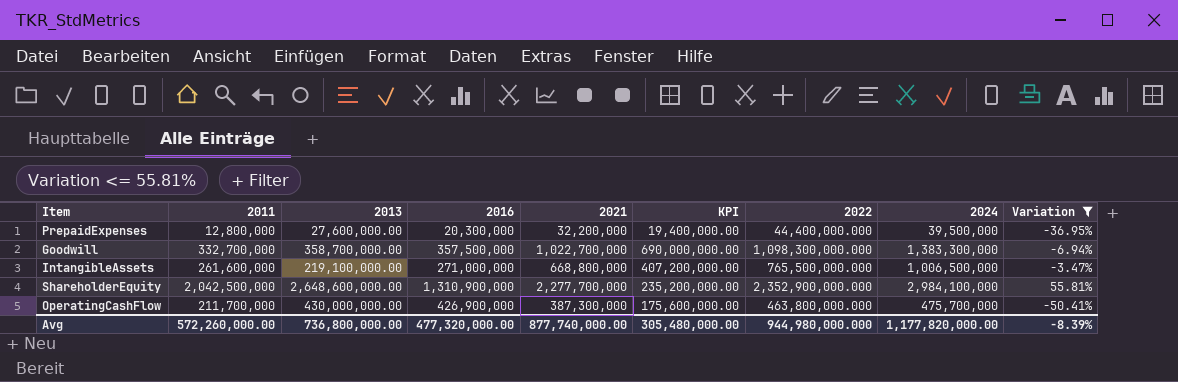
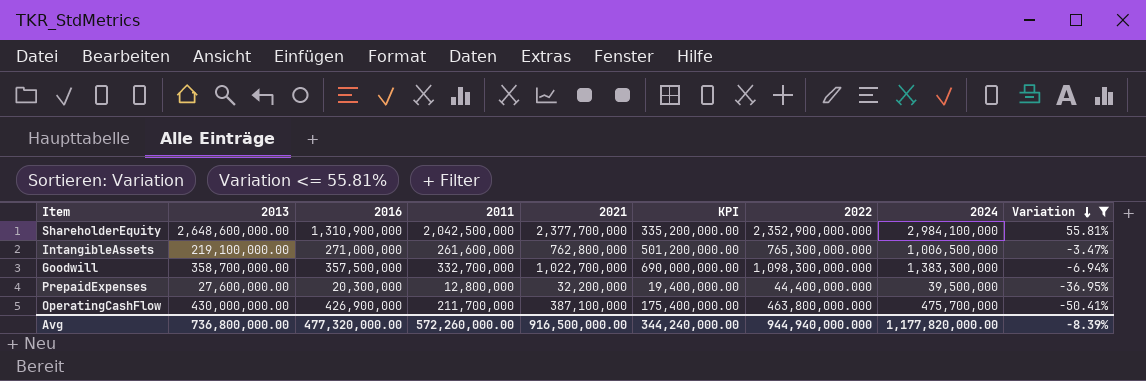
row order: none -> Variation descending
column 2011 | position: 2 -> 4
ShareholderEquity | 2021: 2,277,700,000 -> 2,377,700,000
ShareholderEquity | KPI: 235,200,000.00 -> 335,200,000.00
IntangibleAssets | 2021: 668,800,000 -> 762,800,000
IntangibleAssets | KPI: 407,200,000.00 -> 501,200,000.00
IntangibleAssets | 2022: 765,500,000.000 -> 765,300,000.000
OperatingCashFlow | 2021: 387,300,000 -> 387,100,000
OperatingCashFlow | KPI: 175,600,000.00 -> 175,400,000.00
Avg | 2021: 877,740,000.00 -> 916,500,000.00
Avg | KPI: 305,480,000.00 -> 344,240,000.00
Avg | 2022: 944,980,000.000 -> 944,940,000.000

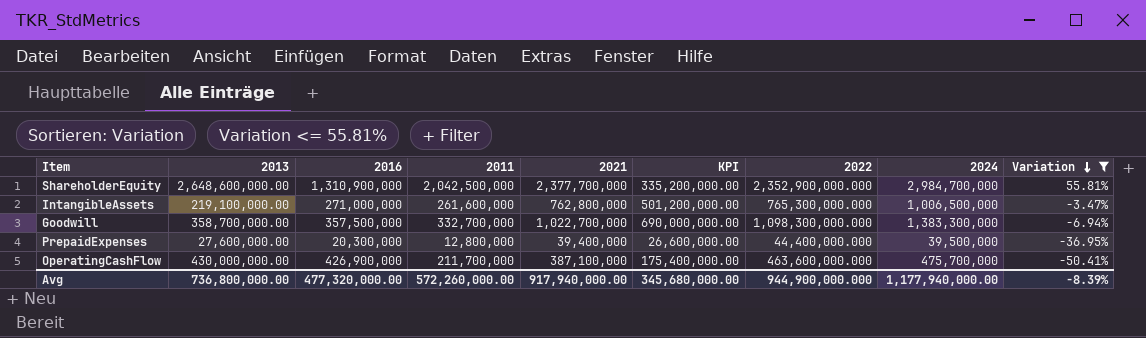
ShareholderEquity | 2024: 2,984,100,000 -> 2,984,700,000
PrepaidExpenses | 2021: 32,200,000 -> 39,400,000
PrepaidExpenses | KPI: 19,400,000.00 -> 26,600,000.00
OperatingCashFlow | 2022: 463,800,000.000 -> 463,600,000.000
Avg | 2021: 916,500,000.00 -> 917,940,000.00
Avg | KPI: 344,240,000.00 -> 345,680,000.00
Avg | 2022: 944,940,000.000 -> 944,900,000.000
Avg | 2024: 1,177,820,000.00 -> 1,177,940,000.00

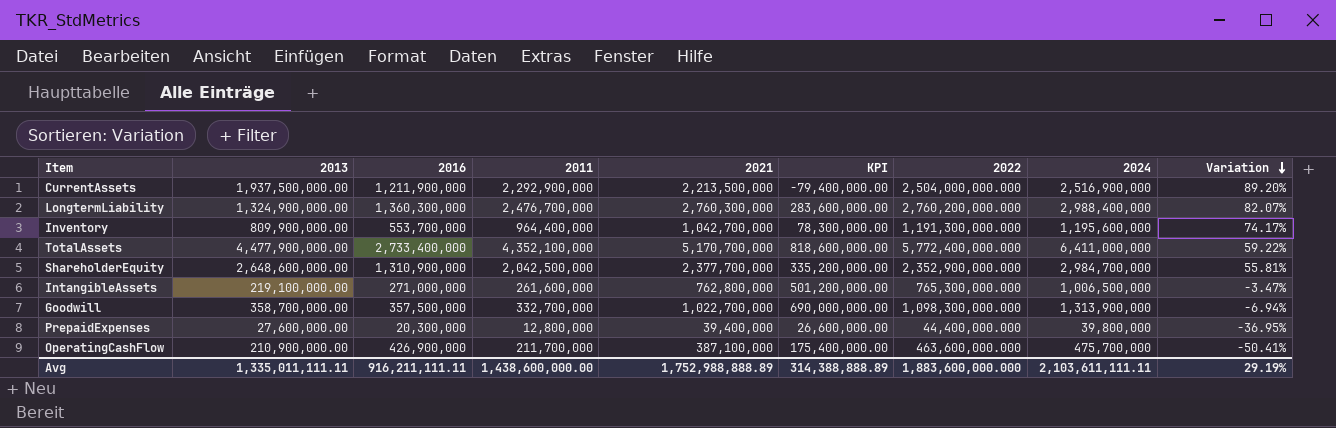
filter: Variation <= 55.81% -> none
Goodwill | 2024: 1,383,300,000 -> 1,313,900,000
PrepaidExpenses | 2024: 39,500,000 -> 39,800,000
OperatingCashFlow | 2013: 430,000,000.00 -> 210,900,000.00
Avg | 2013: 736,800,000.00 -> 1,335,011,111.11
Avg | 2016: 477,320,000.00 -> 916,211,111.11
Avg | 2011: 572,260,000.00 -> 1,438,600,000.00
Avg | 2021: 917,940,000.00 -> 1,752,988,888.89
Avg | KPI: 345,680,000.00 -> 314,388,888.89
Avg | 2022: 944,900,000.000 -> 1,883,600,000.000
Avg | 2024: 1,177,940,000.00 -> 2,103,611,111.11
Avg | Variation: -8.39% -> 29.19%

